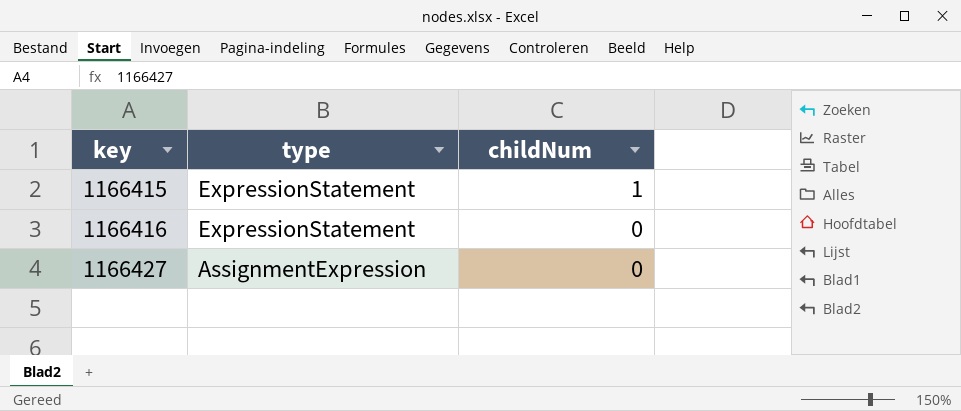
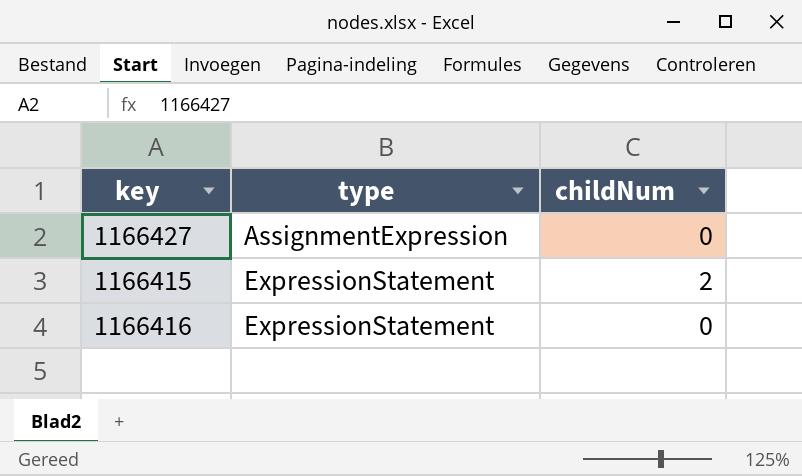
row order: key ascending -> type ascending
1166415 | childNum: 1 -> 2

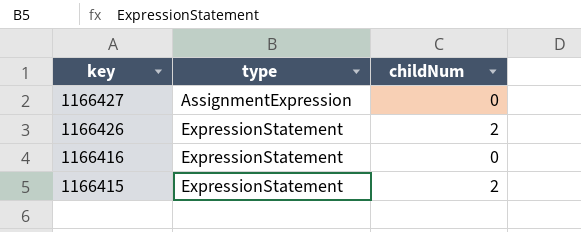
row order: type ascending -> key descending
row 1166426: none -> ExpressionStatement | 2

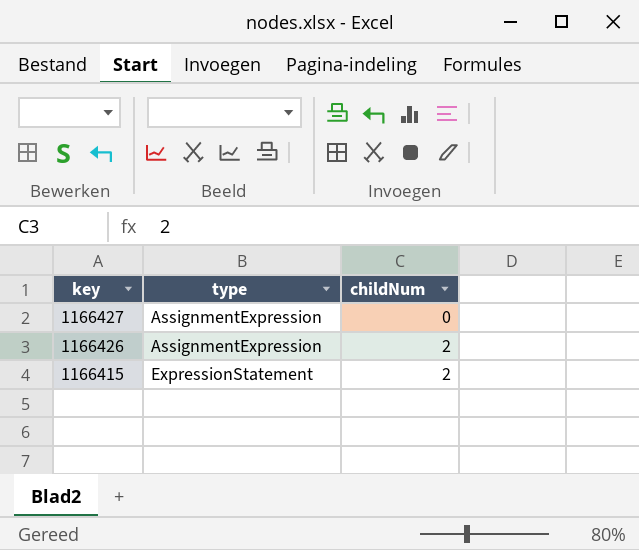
row 1166416: ExpressionStatement | 0 -> none
1166426 | type: ExpressionStatement -> AssignmentExpression

